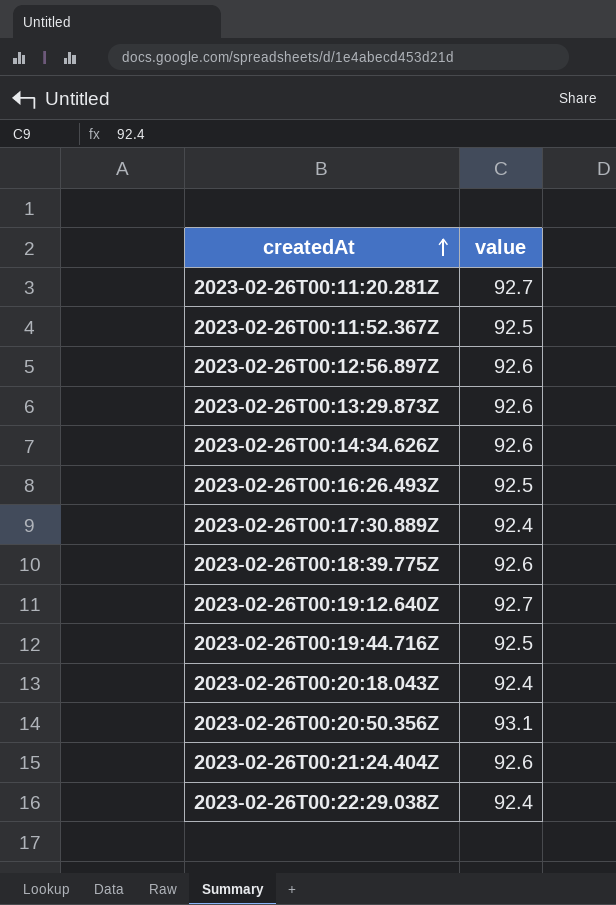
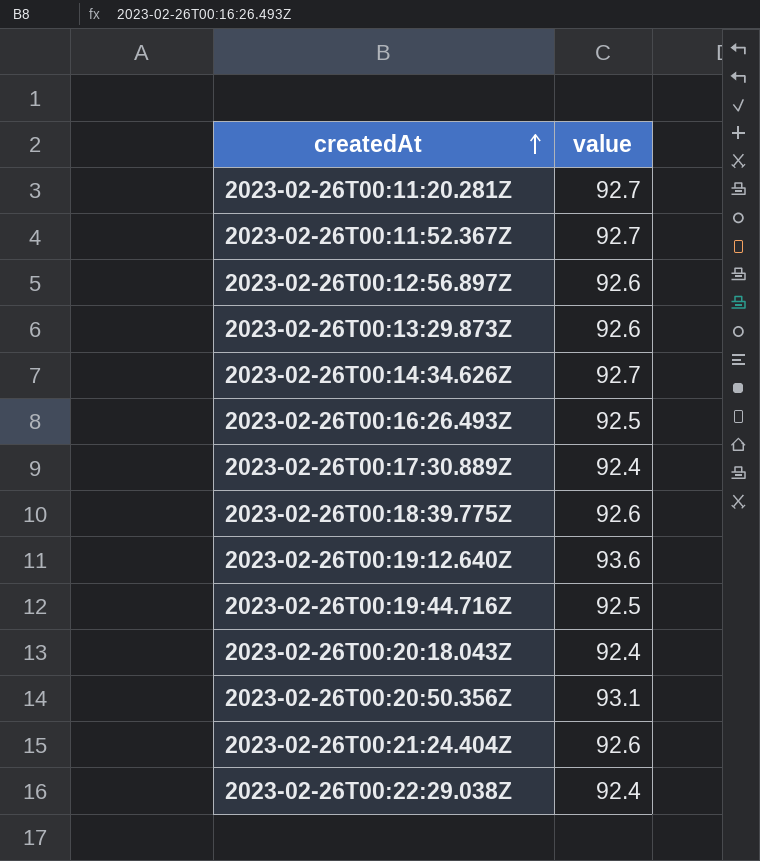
2023-02-26T00:11:52.367Z | value: 92.5 -> 92.7
2023-02-26T00:14:34.626Z | value: 92.6 -> 92.7
2023-02-26T00:19:12.640Z | value: 92.7 -> 93.6

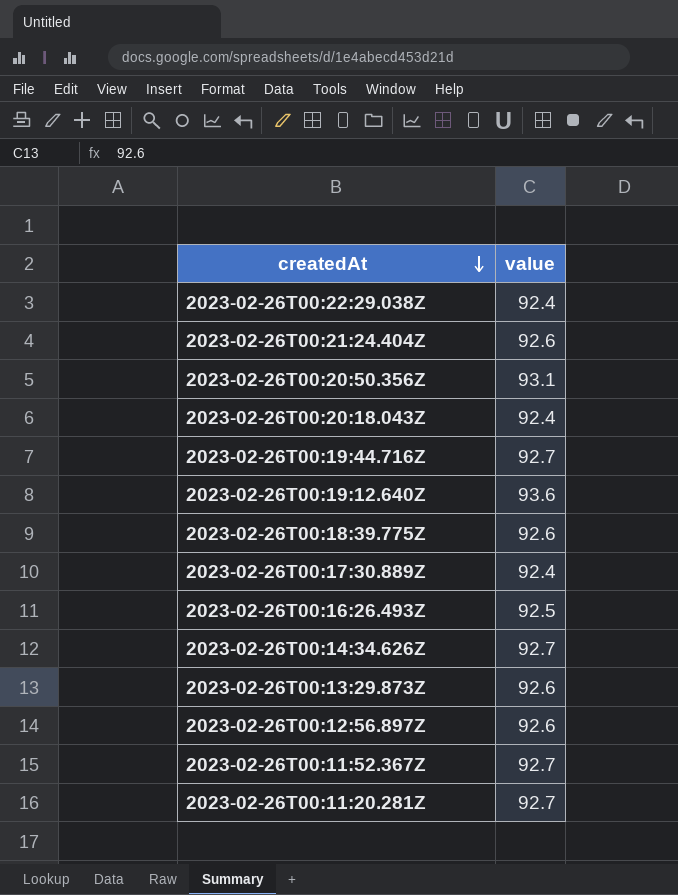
row order: createdAt ascending -> createdAt descending
2023-02-26T00:19:44.716Z | value: 92.5 -> 92.7

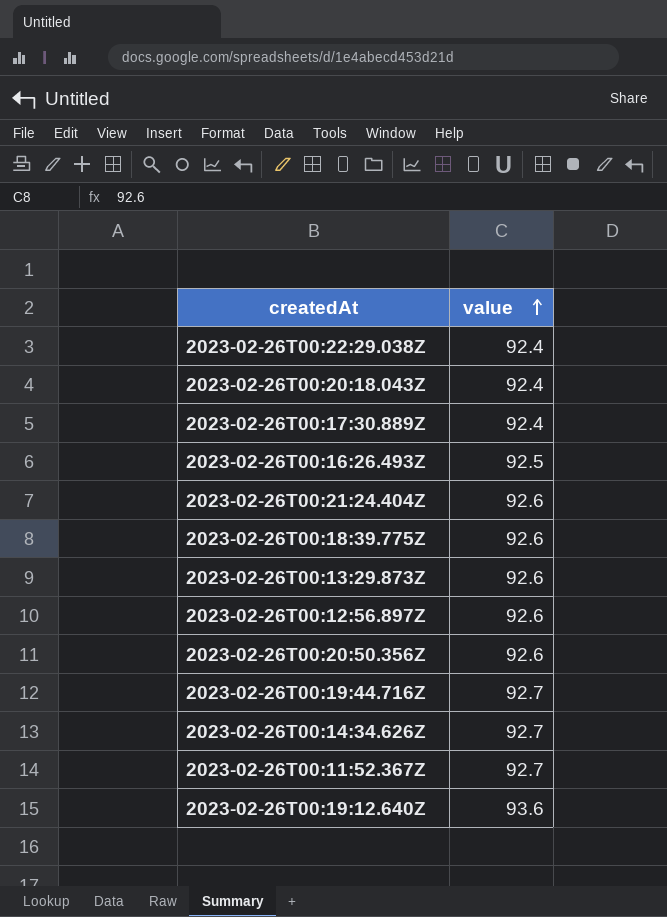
row order: createdAt descending -> value ascending
row 2023-02-26T00:11:20.281Z: 92.7 -> none
2023-02-26T00:20:50.356Z | value: 93.1 -> 92.6

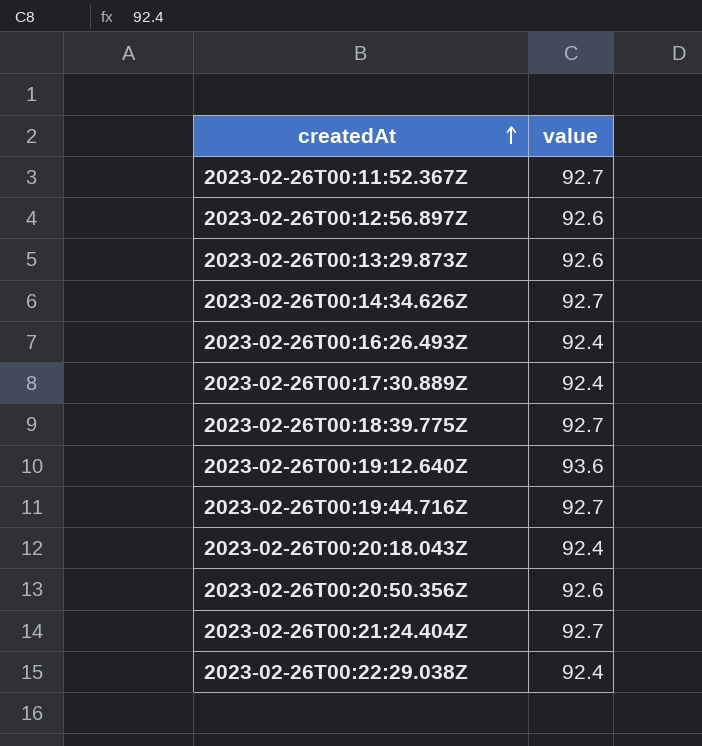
row order: value ascending -> createdAt ascending
2023-02-26T00:16:26.493Z | value: 92.5 -> 92.4
2023-02-26T00:18:39.775Z | value: 92.6 -> 92.7
2023-02-26T00:21:24.404Z | value: 92.6 -> 92.7

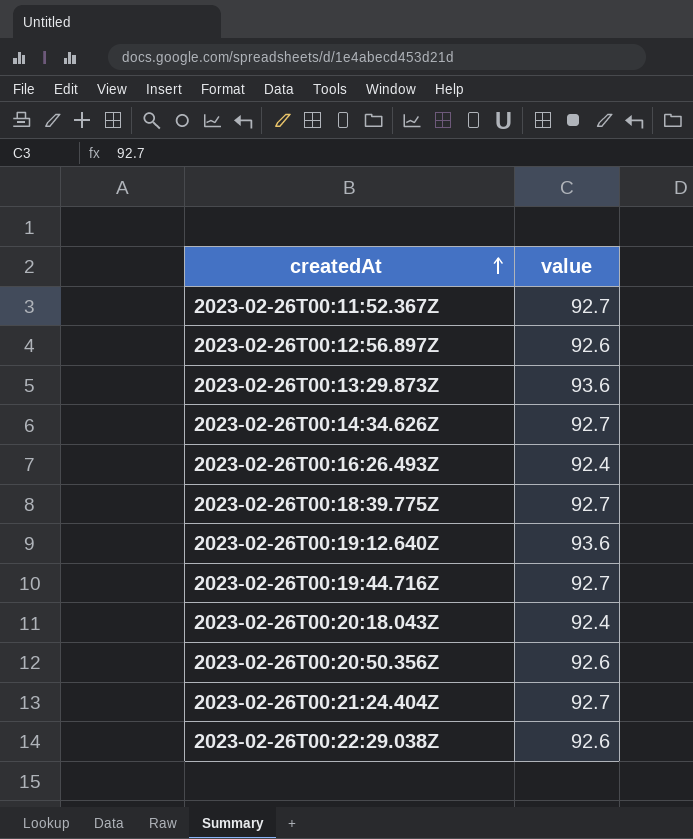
row 2023-02-26T00:17:30.889Z: 92.4 -> none
2023-02-26T00:13:29.873Z | value: 92.6 -> 93.6
2023-02-26T00:22:29.038Z | value: 92.4 -> 92.6

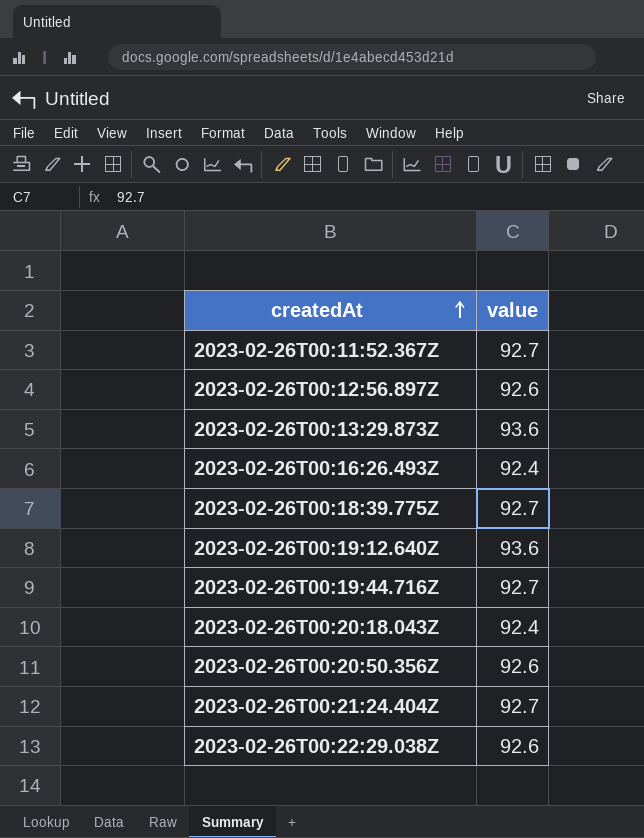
row 2023-02-26T00:14:34.626Z: 92.7 -> none

